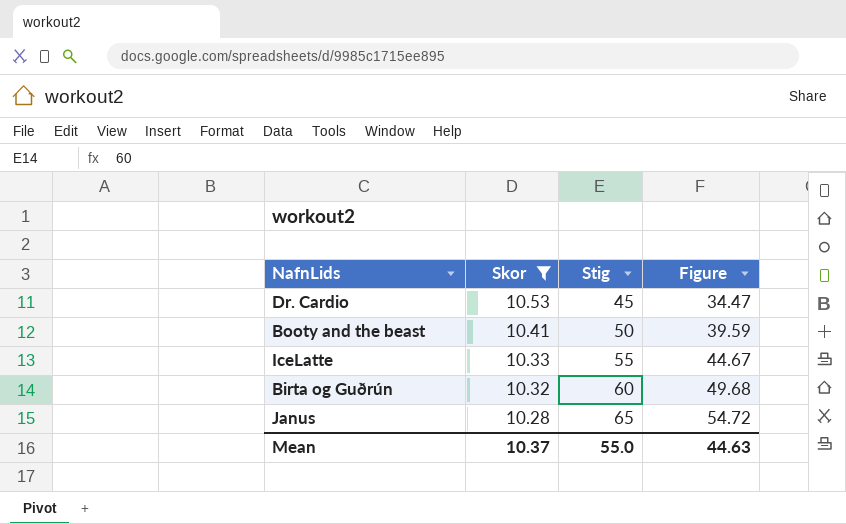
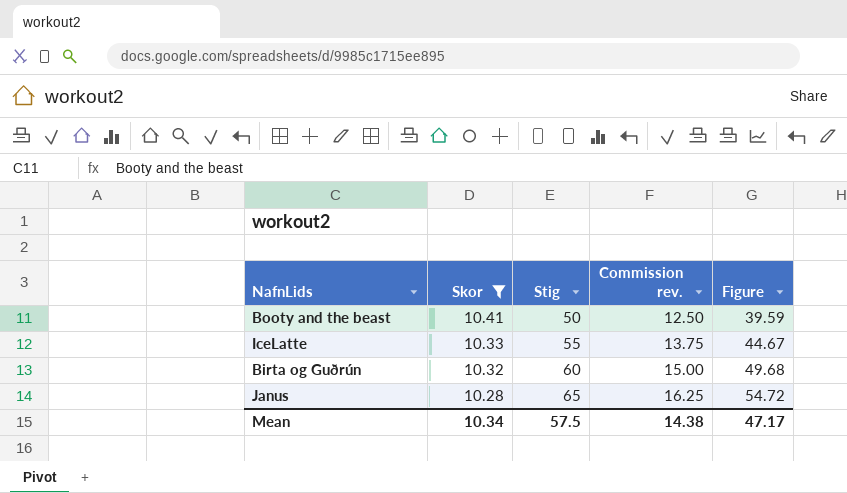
column Commission rev. | formula: none -> [Stig] * 0.25
row Dr. Cardio: 10.53 | 45 | 34.47 -> none
Mean | Skor: 10.37 -> 10.34
Mean | Stig: 55.0 -> 57.5
Mean | Figure: 44.63 -> 47.17

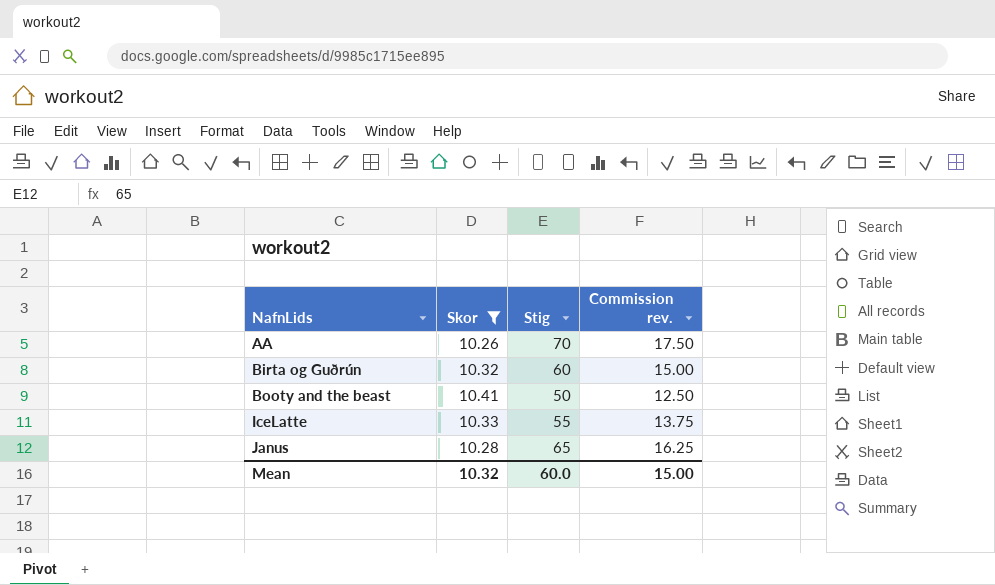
row order: Skor descending -> NafnLids ascending
column Figure | formula: [Stig] - [Skor] -> none
row AA: none -> 10.26 | 70 | 17.50
Mean | Skor: 10.34 -> 10.32
Mean | Stig: 57.5 -> 60.0
Mean | Commission rev.: 14.38 -> 15.00

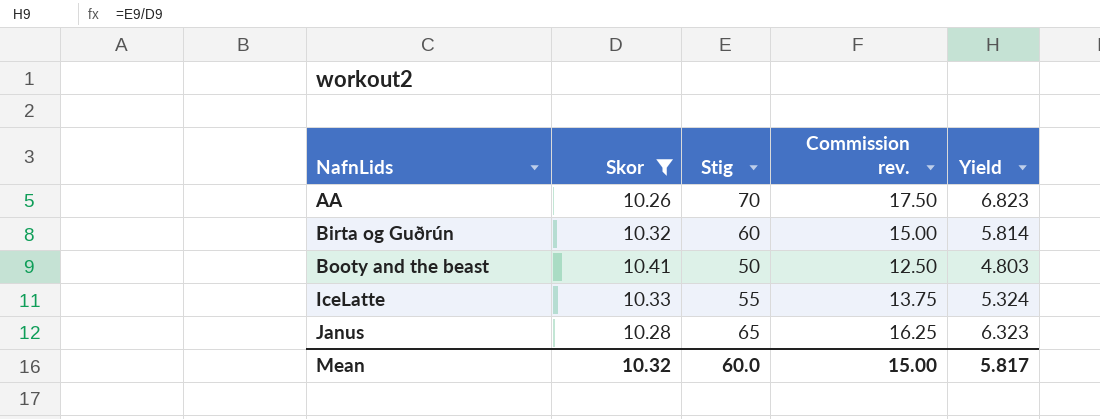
column Yield | formula: none -> [Stig] / [Skor]

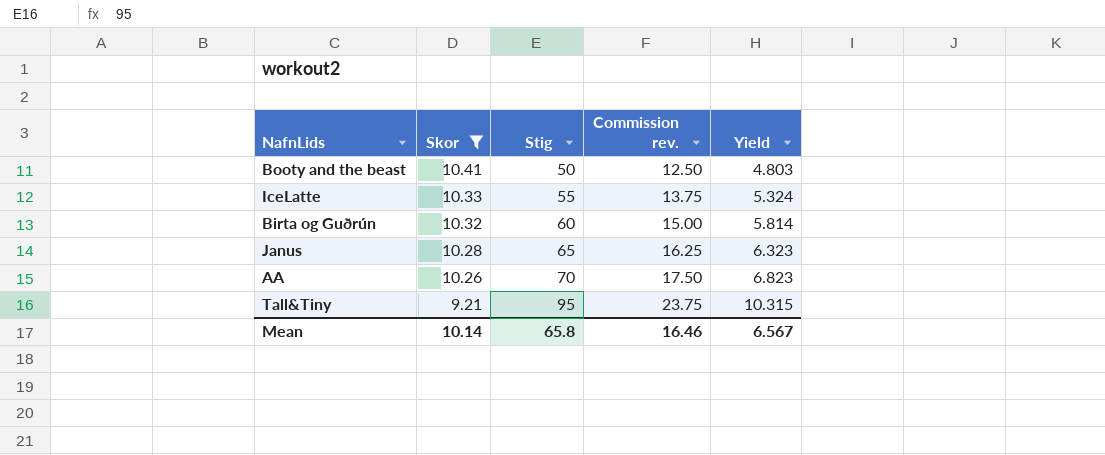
row order: NafnLids ascending -> Skor descending
row Tall&Tiny: none -> 9.21 | 95 | 23.75 | 10.315
Mean | Skor: 10.32 -> 10.14
Mean | Stig: 60.0 -> 65.8
Mean | Commission rev.: 15.00 -> 16.46
Mean | Yield: 5.817 -> 6.567

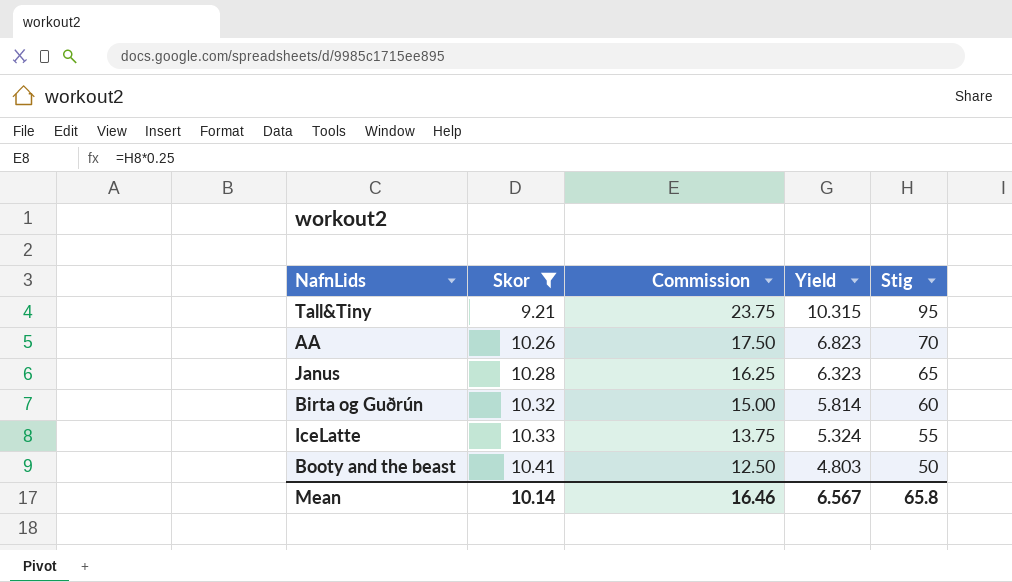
row order: Skor descending -> Skor ascending
column name: Commission rev. -> Commission
column Stig | position: 3 -> 5

